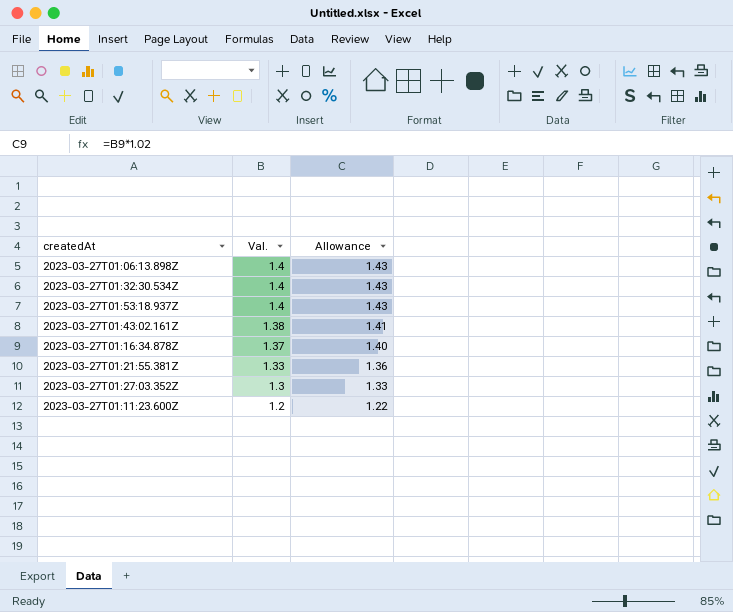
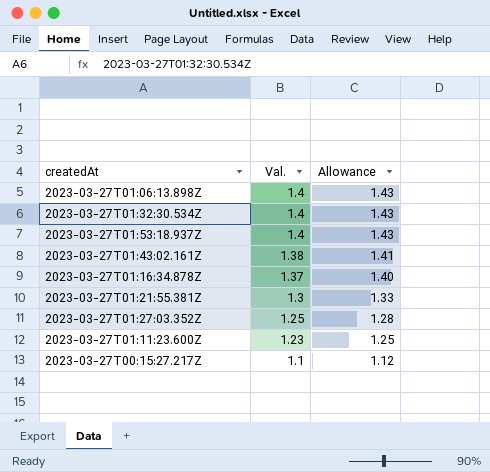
2023-03-27T01:21:55.381Z | Val.: 1.33 -> 1.3
2023-03-27T01:21:55.381Z | Allowance: 1.36 -> 1.33
2023-03-27T01:27:03.352Z | Val.: 1.3 -> 1.25
2023-03-27T01:27:03.352Z | Allowance: 1.33 -> 1.28
2023-03-27T01:11:23.600Z | Val.: 1.2 -> 1.23
2023-03-27T01:11:23.600Z | Allowance: 1.22 -> 1.25
row 2023-03-27T00:15:27.217Z: none -> 1.1 | 1.12

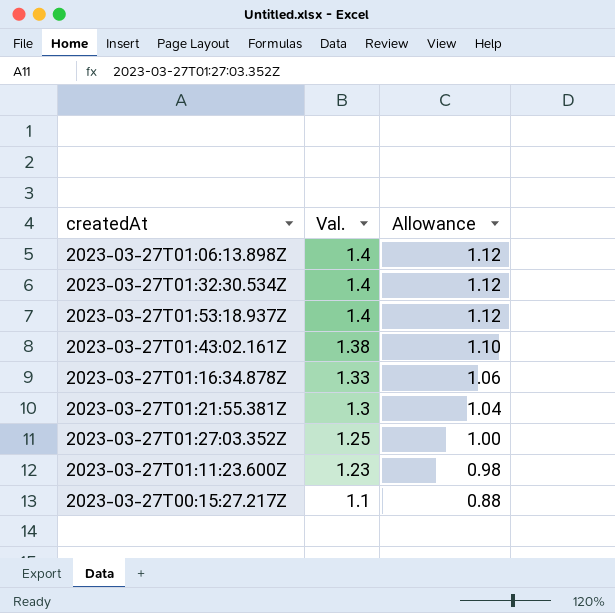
column Allowance | formula: [Val.] * 1.02 -> [Val.] * 0.8
2023-03-27T01:16:34.878Z | Val.: 1.37 -> 1.33

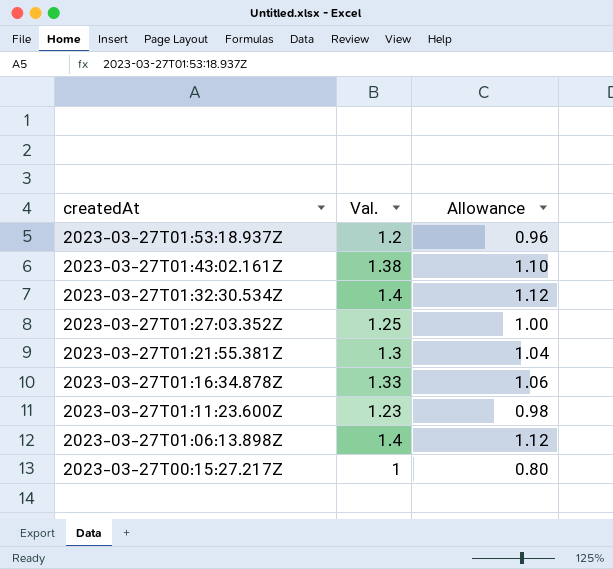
row order: Val. descending -> createdAt descending
2023-03-27T01:53:18.937Z | Val.: 1.4 -> 1.2
2023-03-27T01:53:18.937Z | Allowance: 1.12 -> 0.96
2023-03-27T00:15:27.217Z | Val.: 1.1 -> 1
2023-03-27T00:15:27.217Z | Allowance: 0.88 -> 0.80

